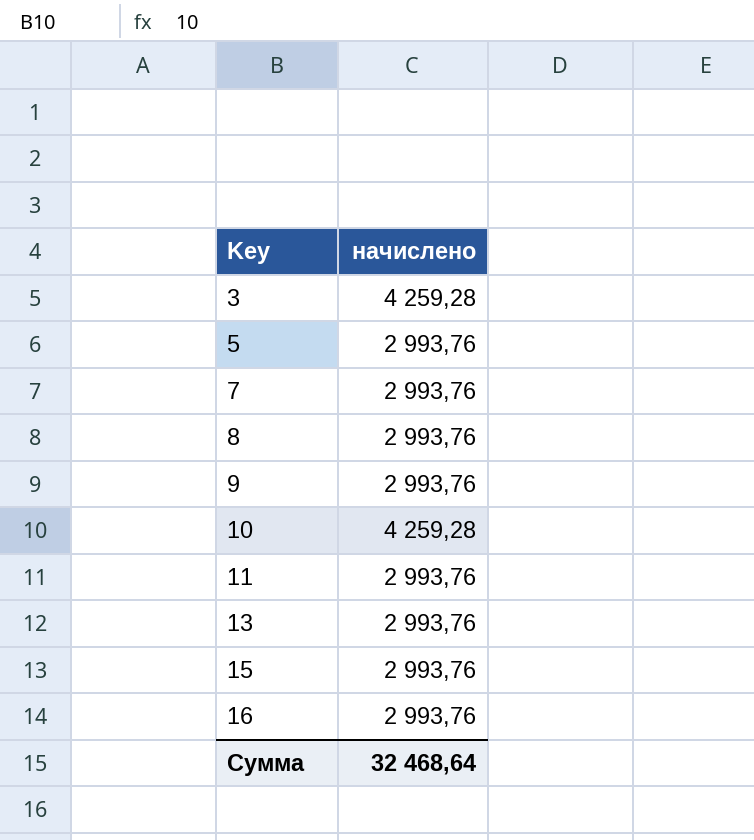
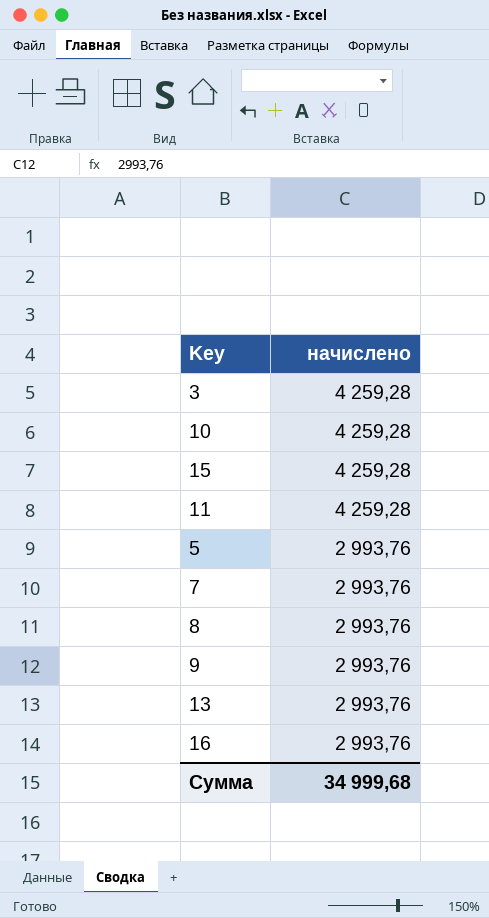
row order: Key ascending -> начислено descending
15 | начислено: 2 993,76 -> 4 259,28
11 | начислено: 2 993,76 -> 4 259,28
Сумма | начислено: 32 468,64 -> 34 999,68

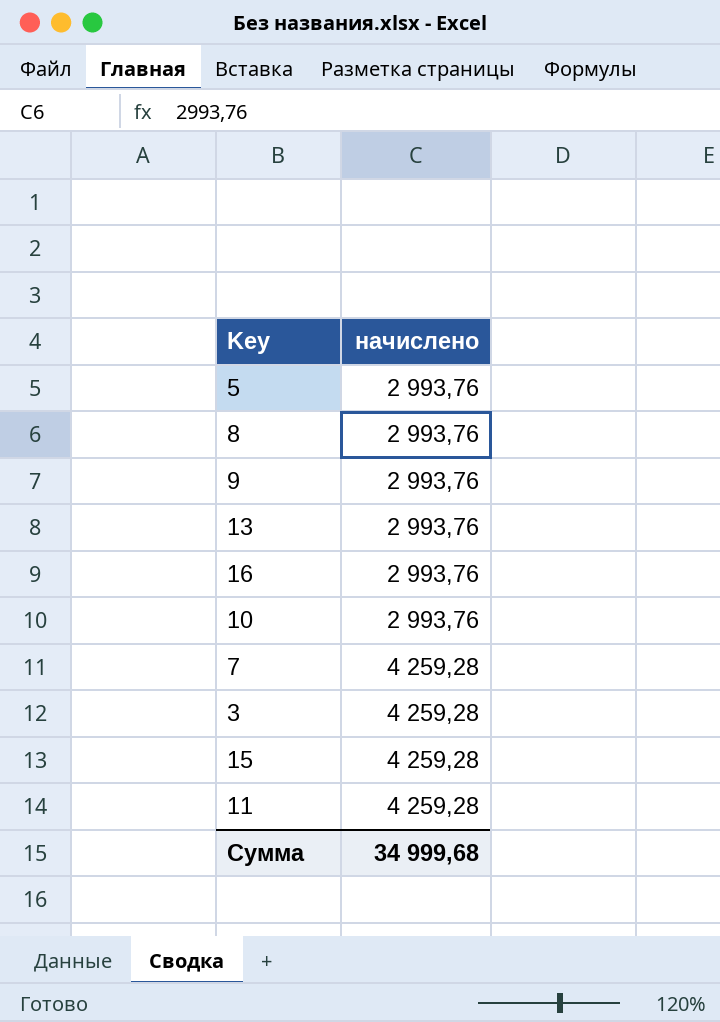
row order: начислено descending -> начислено ascending
10 | начислено: 4 259,28 -> 2 993,76
7 | начислено: 2 993,76 -> 4 259,28

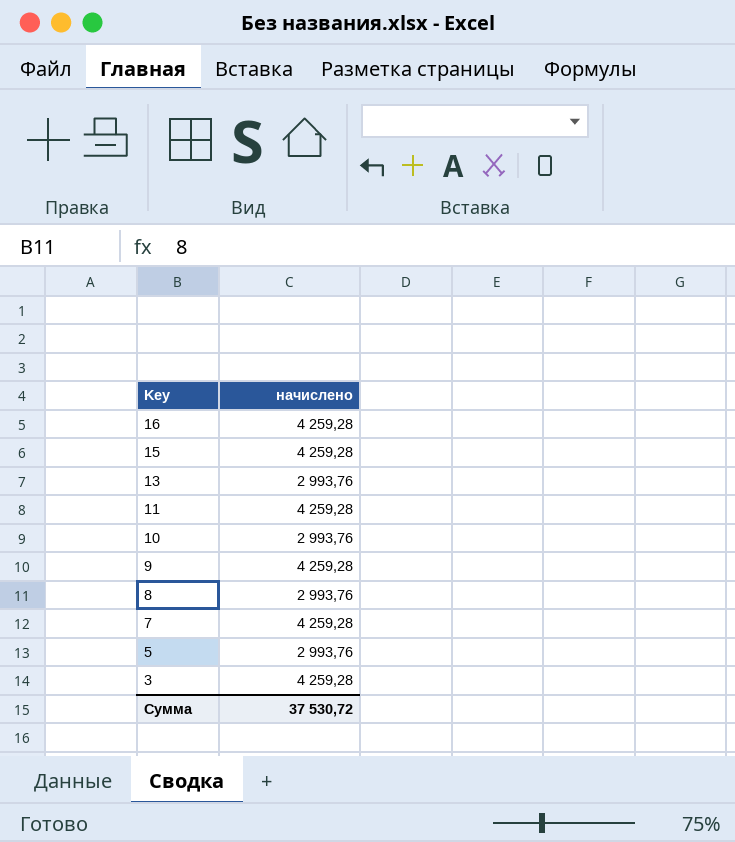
row order: начислено ascending -> Key descending
16 | начислено: 2 993,76 -> 4 259,28
9 | начислено: 2 993,76 -> 4 259,28
Сумма | начислено: 34 999,68 -> 37 530,72

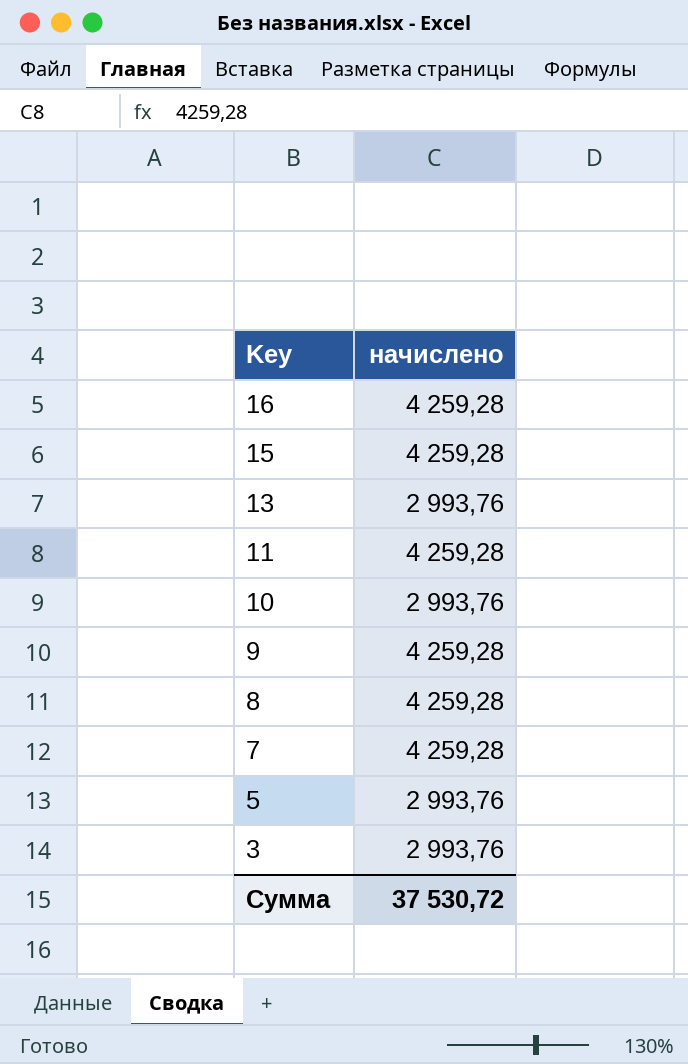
8 | начислено: 2 993,76 -> 4 259,28
3 | начислено: 4 259,28 -> 2 993,76

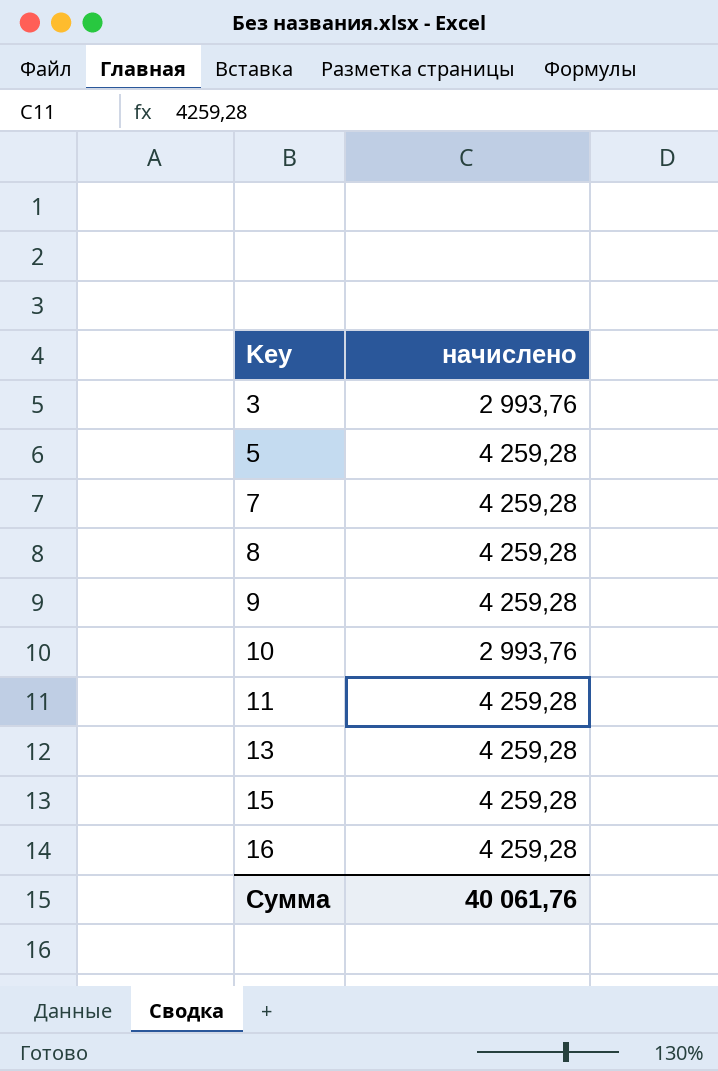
row order: Key descending -> Key ascending
5 | начислено: 2 993,76 -> 4 259,28
13 | начислено: 2 993,76 -> 4 259,28
Сумма | начислено: 37 530,72 -> 40 061,76

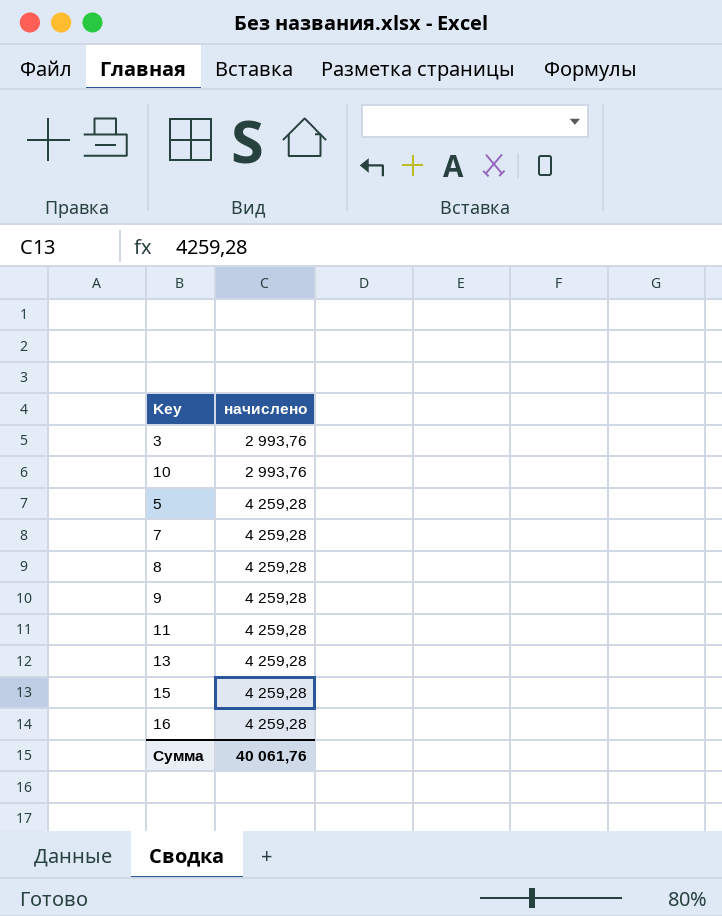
row order: Key ascending -> начислено ascending

